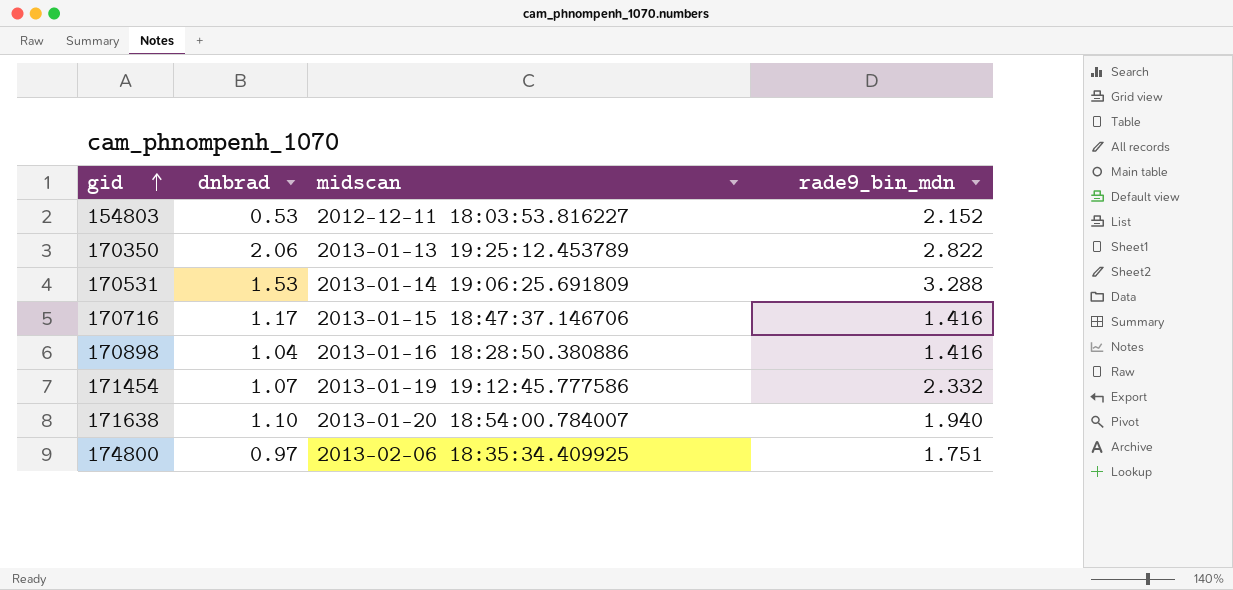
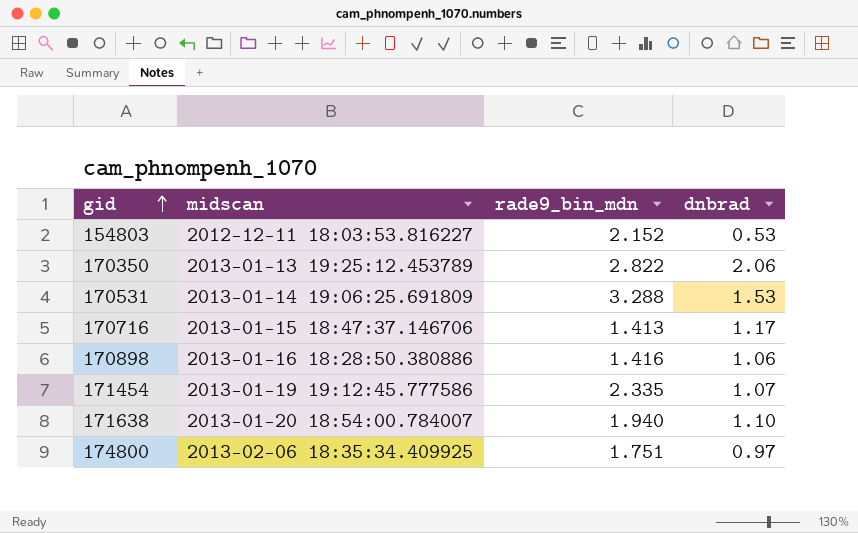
column dnbrad | position: 2 -> 4
170716 | rade9_bin_mdn: 1.416 -> 1.413
170898 | dnbrad: 1.04 -> 1.06
171454 | rade9_bin_mdn: 2.332 -> 2.335

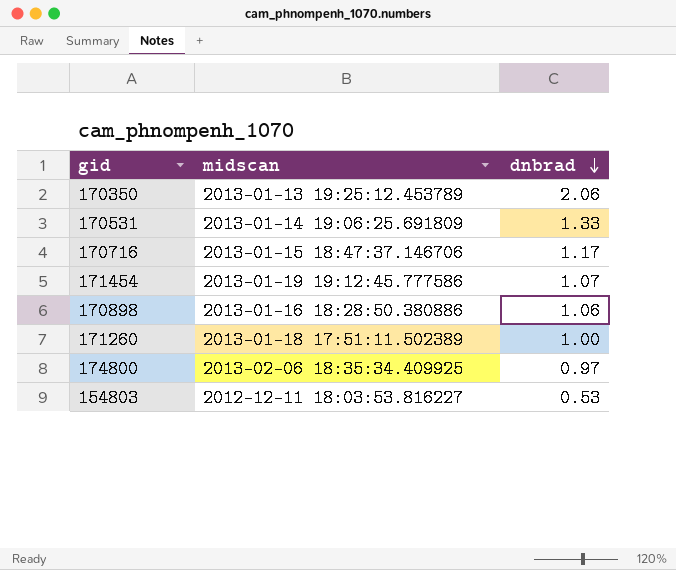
row order: gid ascending -> dnbrad descending
column rade9_bin_mdn | position: 3 -> none
row 171638: 2013-01-20 18:54:00.784007 | 1.940 | 1.10 -> none
170531 | dnbrad: 1.53 -> 1.33
row 171260: none -> 2013-01-18 17:51:11.502389 | 1.00

